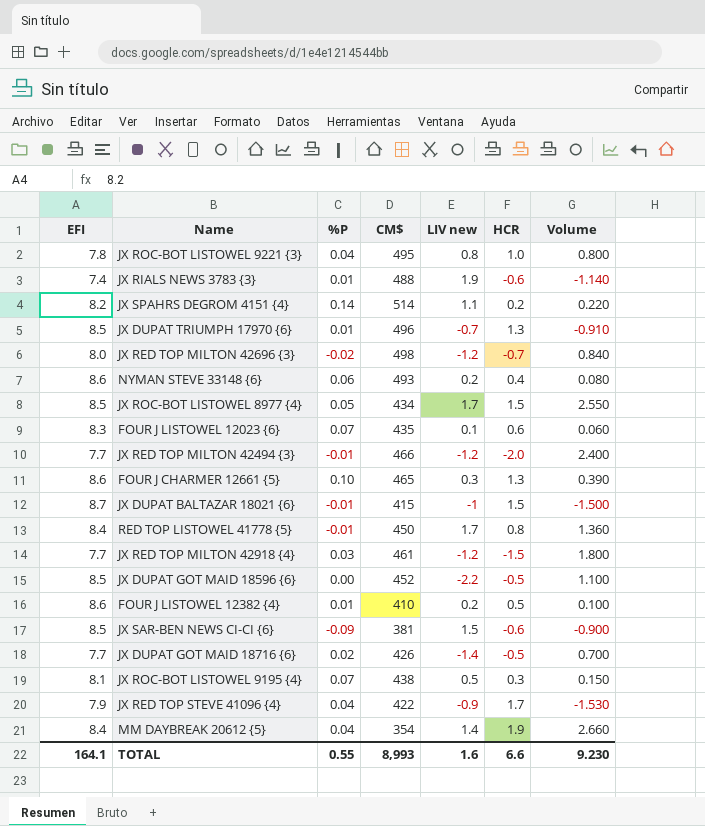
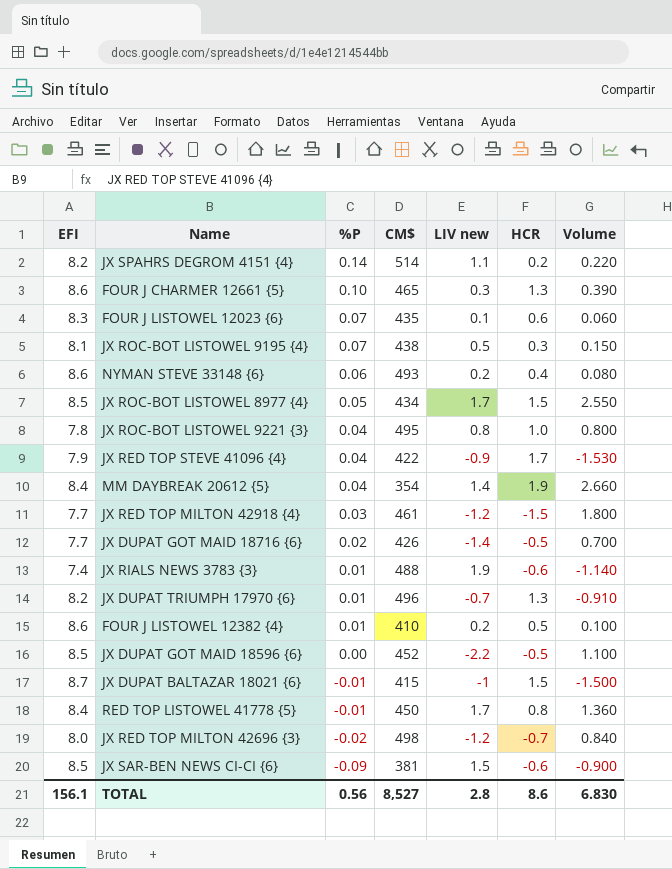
row order: none -> %P descending
row JX RED TOP MILTON 42494 {3}: 7.7 | -0.01 | 466 | -1.2 | -2.0 | 2.400 -> none
JX DUPAT TRIUMPH 17970 {6} | EFI: 8.5 -> 8.2
TOTAL | EFI: 164.1 -> 156.1
TOTAL | %P: 0.55 -> 0.56
TOTAL | CM$: 8,993 -> 8,527
TOTAL | LIV new: 1.6 -> 2.8
TOTAL | HCR: 6.6 -> 8.6
TOTAL | Volume: 9.230 -> 6.830

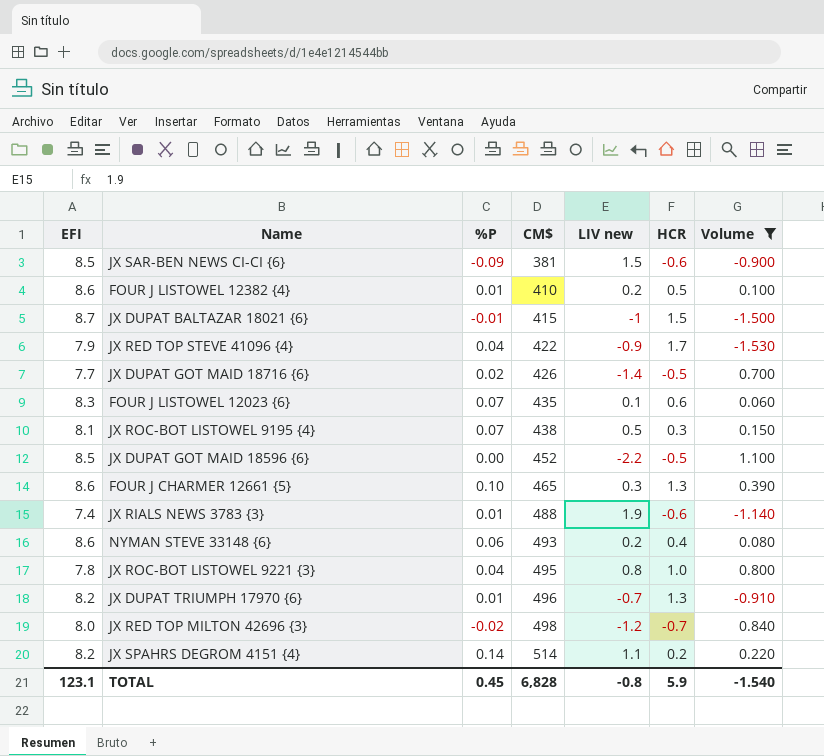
filter: none -> Volume <= 1.100
row order: %P descending -> CM$ ascending
TOTAL | EFI: 156.1 -> 123.1
TOTAL | %P: 0.56 -> 0.45
TOTAL | CM$: 8,527 -> 6,828
TOTAL | LIV new: 2.8 -> -0.8
TOTAL | HCR: 8.6 -> 5.9
TOTAL | Volume: 6.830 -> -1.540

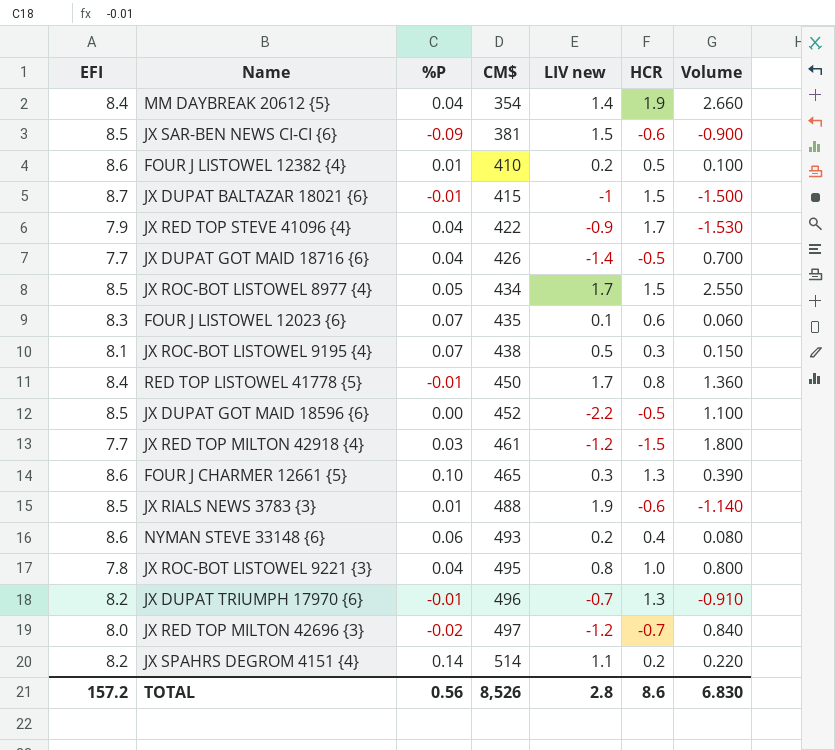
filter: Volume <= 1.100 -> none
JX DUPAT GOT MAID 18716 {6} | %P: 0.02 -> 0.04
JX RIALS NEWS 3783 {3} | EFI: 7.4 -> 8.5
JX DUPAT TRIUMPH 17970 {6} | %P: 0.01 -> -0.01
JX RED TOP MILTON 42696 {3} | CM$: 498 -> 497
TOTAL | EFI: 123.1 -> 157.2
TOTAL | %P: 0.45 -> 0.56
TOTAL | CM$: 6,828 -> 8,526
TOTAL | LIV new: -0.8 -> 2.8
TOTAL | HCR: 5.9 -> 8.6
TOTAL | Volume: -1.540 -> 6.830

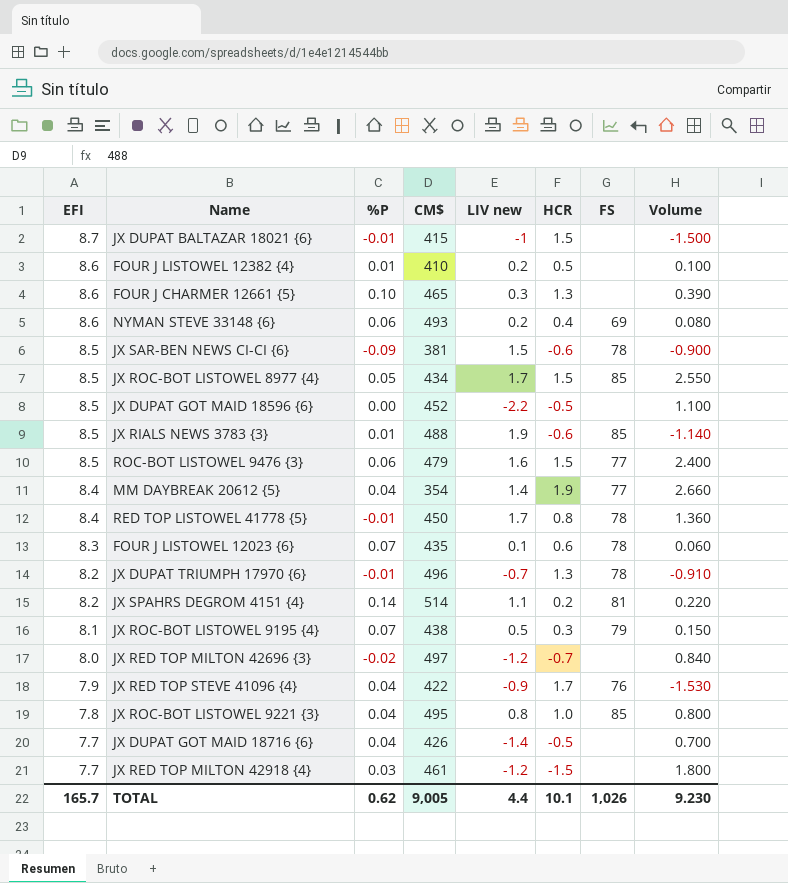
row order: CM$ ascending -> EFI descending
column FS | position: none -> 7
row ROC-BOT LISTOWEL 9476 {3}: none -> 8.5 | 0.06 | 479 | 1.6 | 1.5 | 77 | 2.400
TOTAL | EFI: 157.2 -> 165.7
TOTAL | %P: 0.56 -> 0.62
TOTAL | CM$: 8,526 -> 9,005
TOTAL | LIV new: 2.8 -> 4.4
TOTAL | HCR: 8.6 -> 10.1
TOTAL | Volume: 6.830 -> 9.230

